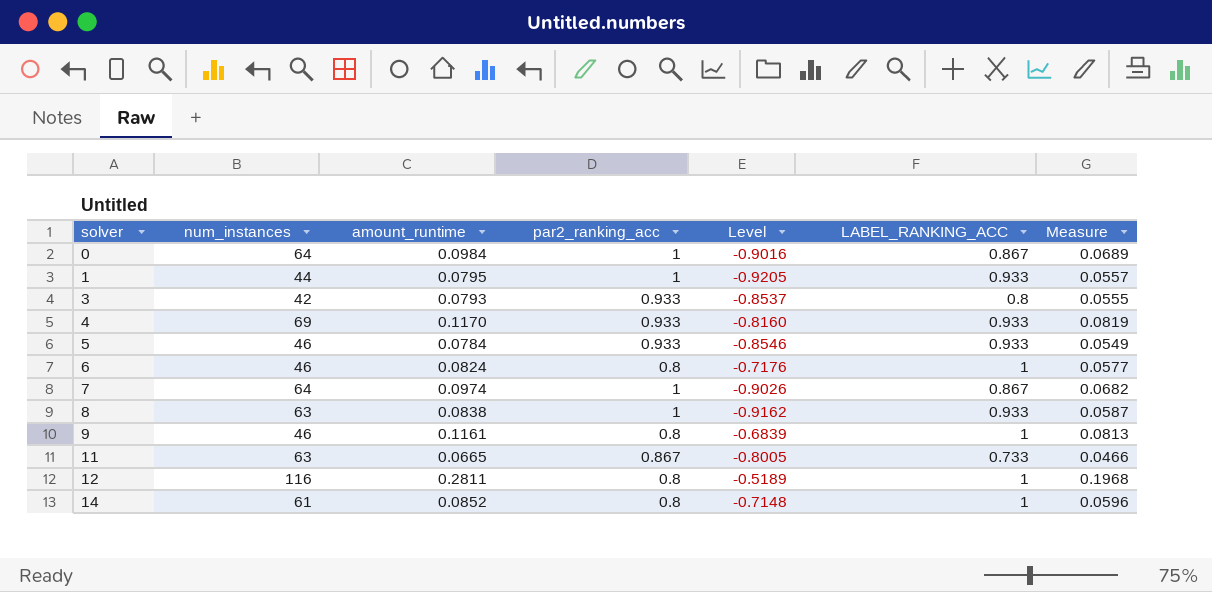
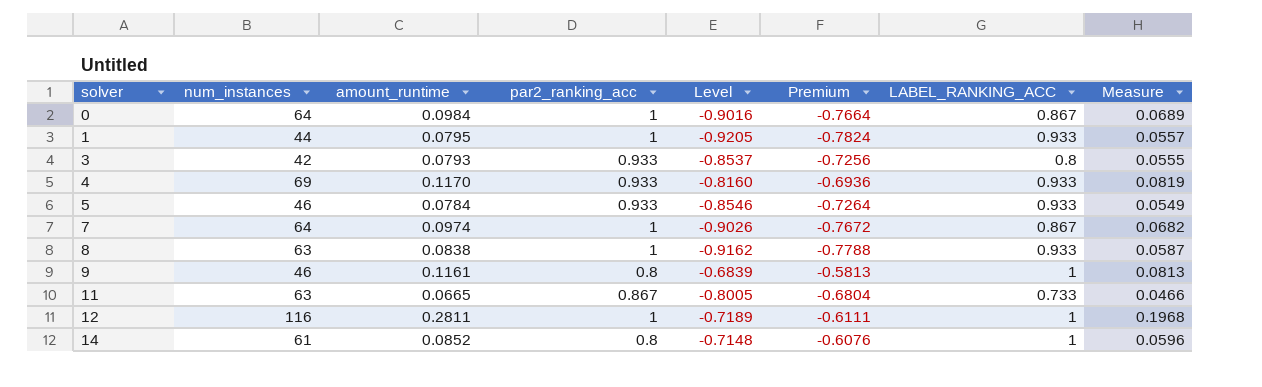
column Premium | formula: none -> [Level] * 0.85
row 6: 46 | 0.0824 | 0.8 | -0.7176 | 1 | 0.0577 -> none
12 | par2_ranking_acc: 0.8 -> 1
12 | Level: -0.5189 -> -0.7189

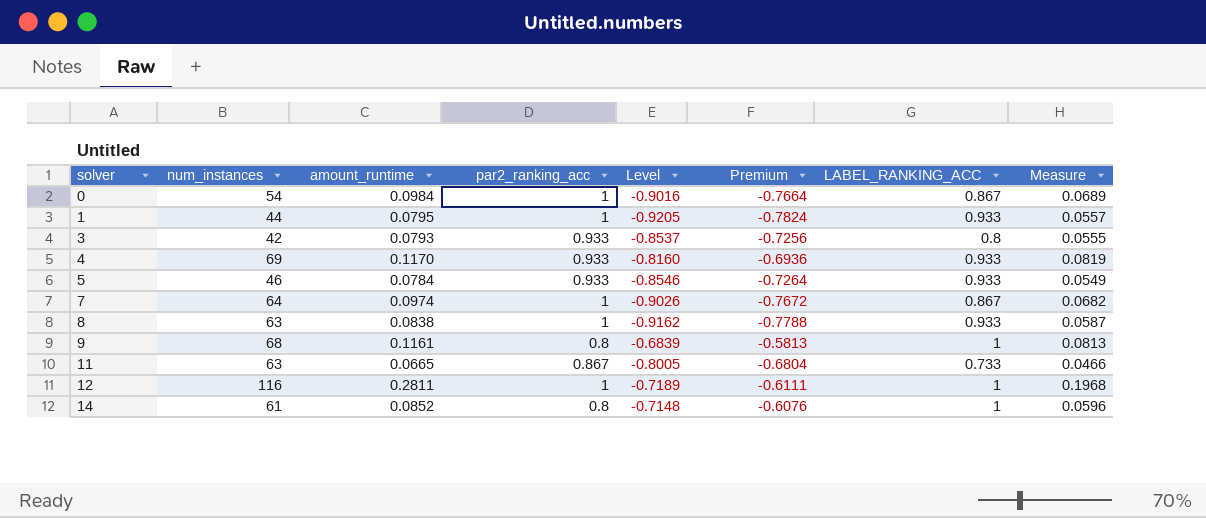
0 | num_instances: 64 -> 54
9 | num_instances: 46 -> 68

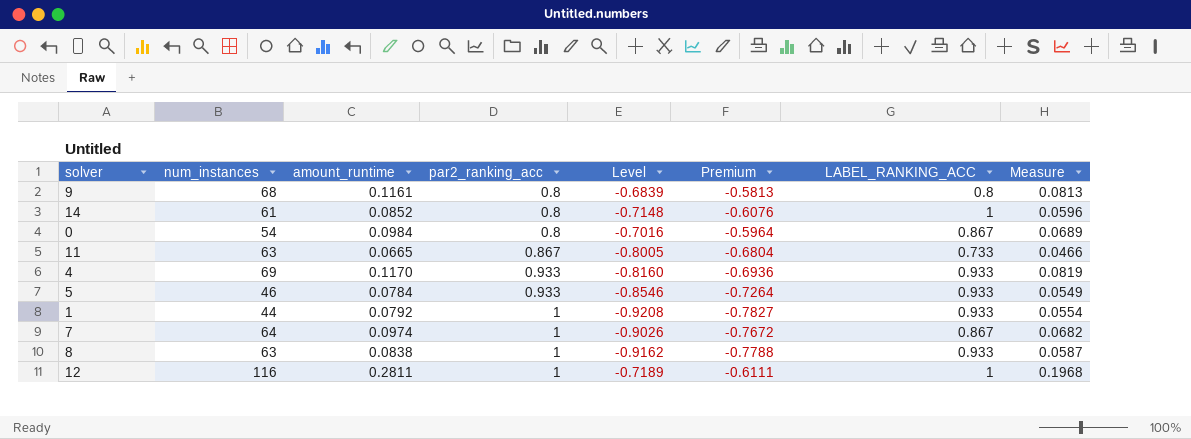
row order: solver ascending -> par2_ranking_acc ascending
row 3: 42 | 0.0793 | 0.933 | -0.8537 | -0.7256 | 0.8 | 0.0555 -> none
9 | LABEL_RANKING_ACC: 1 -> 0.8
0 | par2_ranking_acc: 1 -> 0.8
0 | Level: -0.9016 -> -0.7016
0 | Premium: -0.7664 -> -0.5964
1 | amount_runtime: 0.0795 -> 0.0792
1 | Level: -0.9205 -> -0.9208
1 | Premium: -0.7824 -> -0.7827
1 | Measure: 0.0557 -> 0.0554

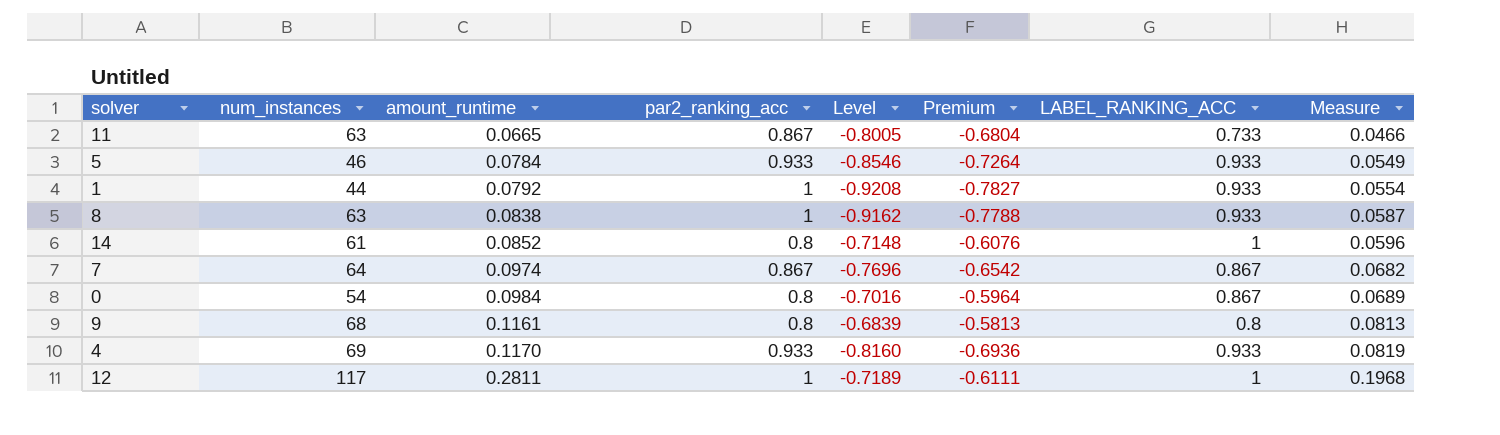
row order: par2_ranking_acc ascending -> amount_runtime ascending
7 | par2_ranking_acc: 1 -> 0.867
7 | Level: -0.9026 -> -0.7696
7 | Premium: -0.7672 -> -0.6542
12 | num_instances: 116 -> 117

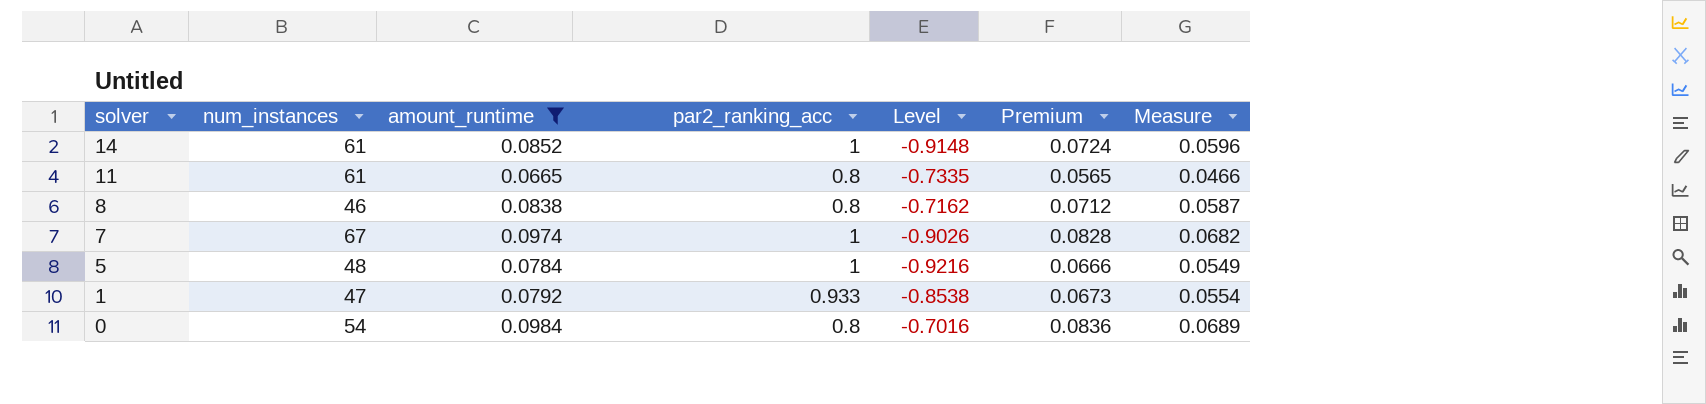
filter: none -> amount_runtime <= 0.0984
row order: amount_runtime ascending -> solver descending
column LABEL_RANKING_ACC | position: 7 -> none
column Premium | formula: [Level] * 0.85 -> [amount_runtime] * 0.85
14 | par2_ranking_acc: 0.8 -> 1
14 | Level: -0.7148 -> -0.9148
11 | num_instances: 63 -> 61
11 | par2_ranking_acc: 0.867 -> 0.8
11 | Level: -0.8005 -> -0.7335
8 | num_instances: 63 -> 46
8 | par2_ranking_acc: 1 -> 0.8
8 | Level: -0.9162 -> -0.7162
7 | num_instances: 64 -> 67
7 | par2_ranking_acc: 0.867 -> 1
7 | Level: -0.7696 -> -0.9026
5 | num_instances: 46 -> 48
5 | par2_ranking_acc: 0.933 -> 1
5 | Level: -0.8546 -> -0.9216
1 | num_instances: 44 -> 47
1 | par2_ranking_acc: 1 -> 0.933
1 | Level: -0.9208 -> -0.8538

